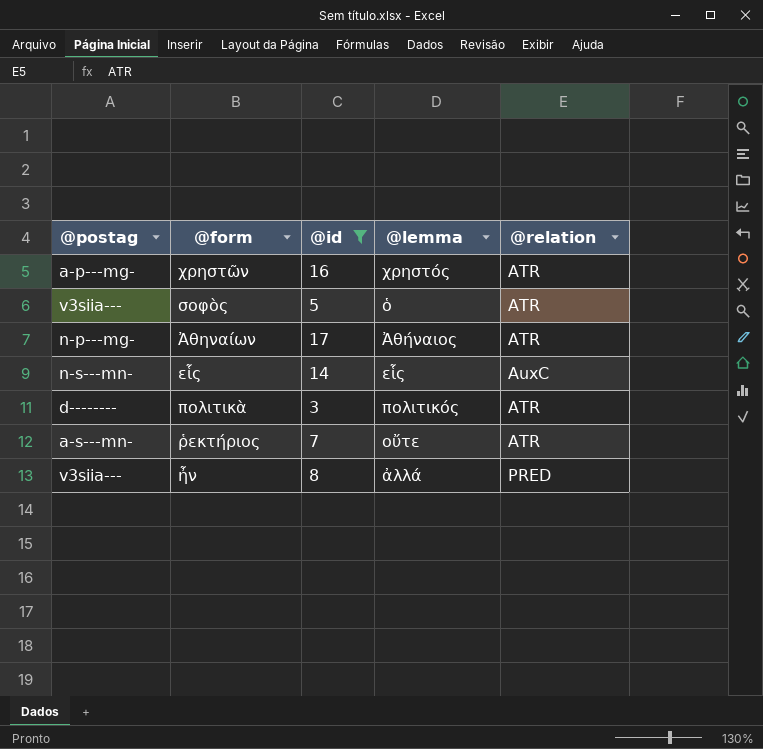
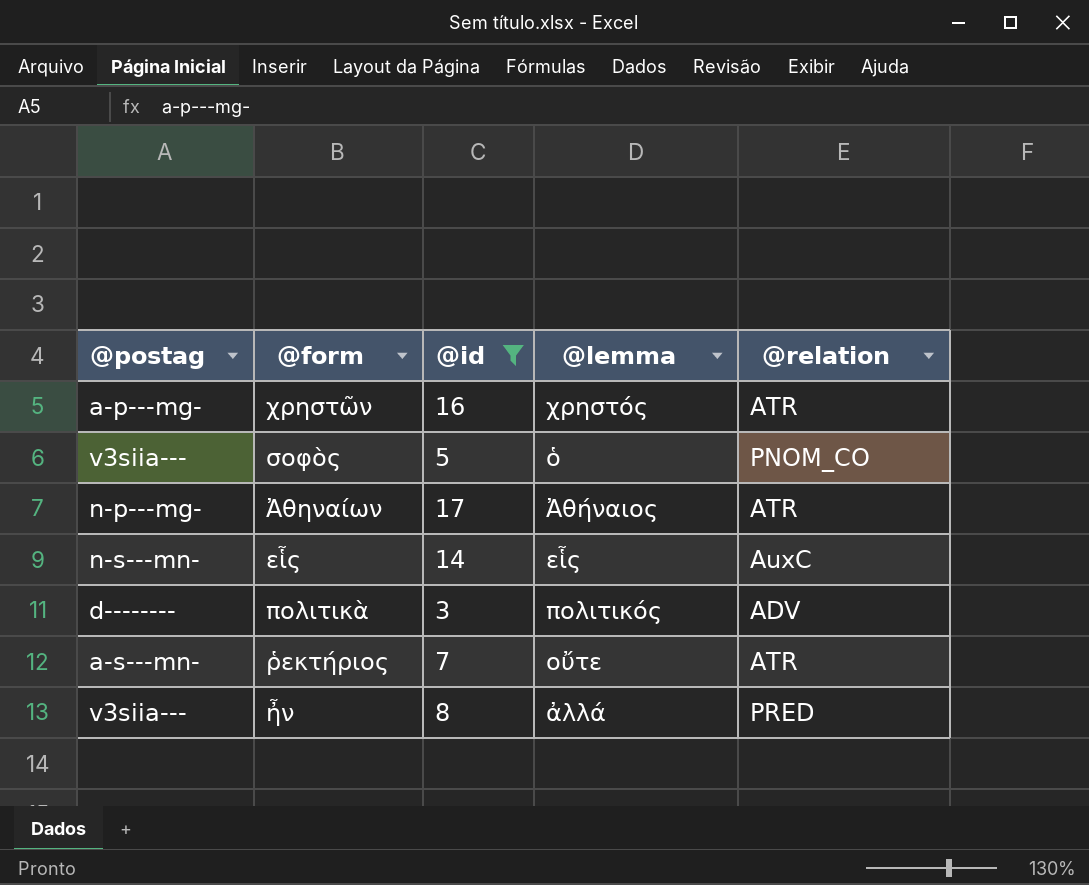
σοφὸς | @relation: ATR -> PNOM_CO
πολιτικὰ | @relation: ATR -> ADV

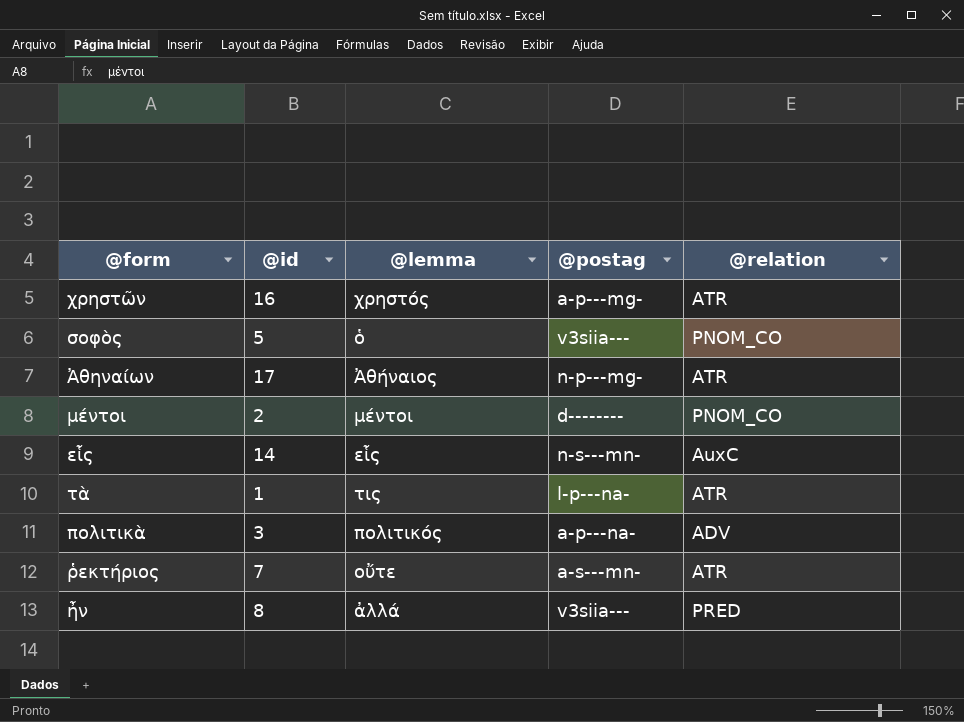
filter: @id >= 3 -> none
column @postag | position: 1 -> 4
πολιτικὰ | @postag: d-------- -> a-p---na-

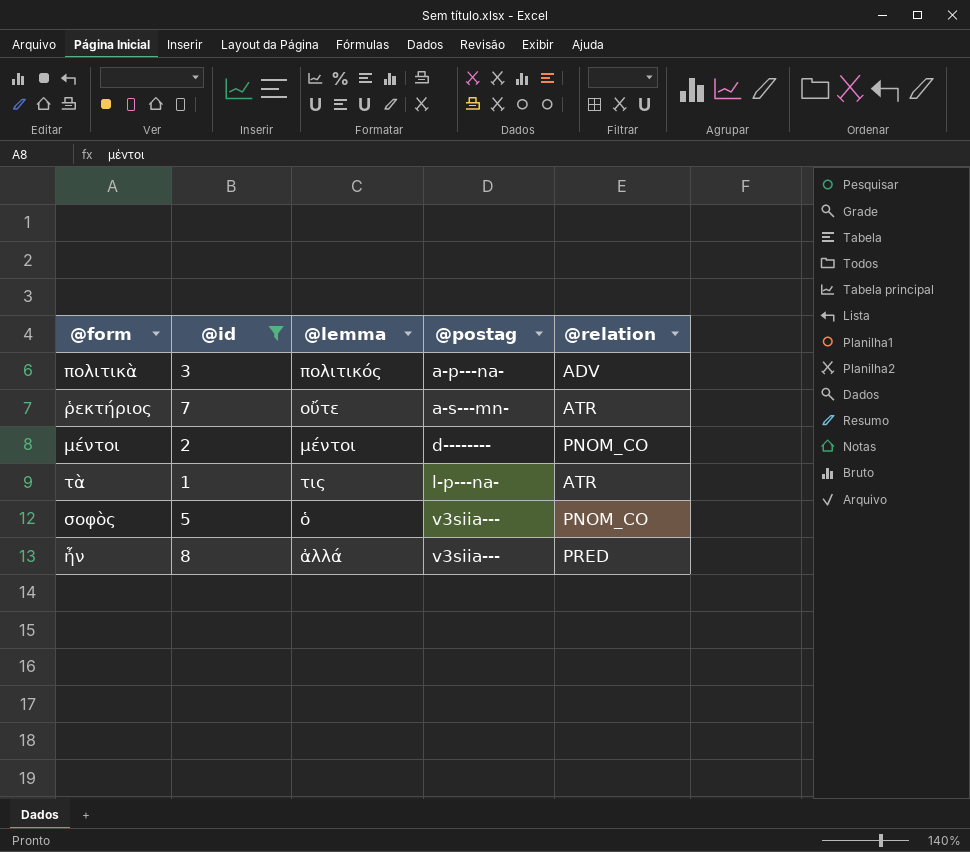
filter: none -> @id <= 8
row order: none -> @postag ascending

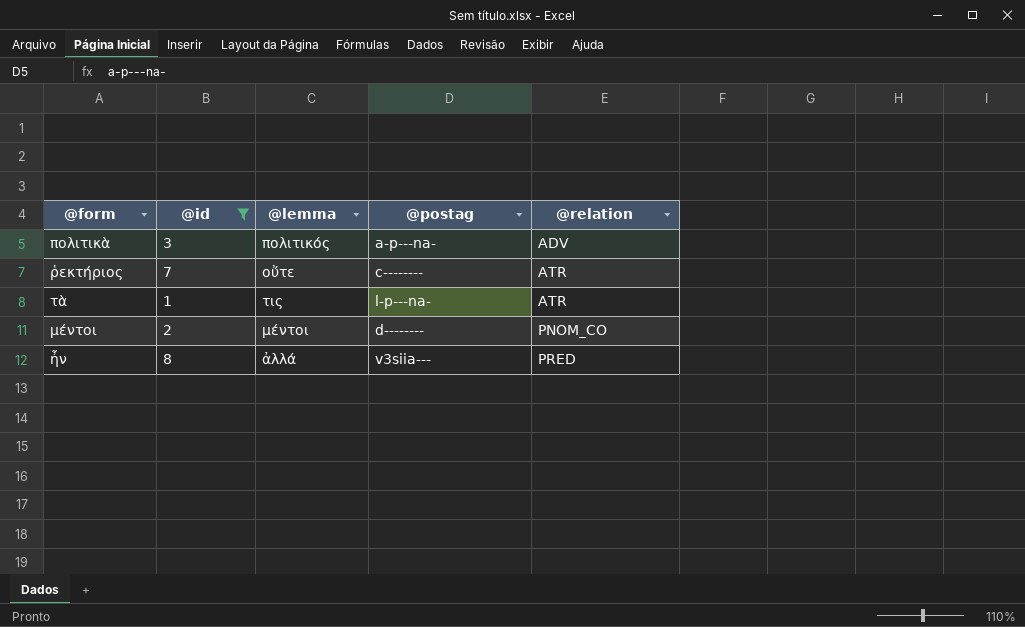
row order: @postag ascending -> @relation ascending
row σοφὸς: 5 | ὁ | v3siia--- | PNOM_CO -> none
ῥεκτήριος | @postag: a-s---mn- -> c--------

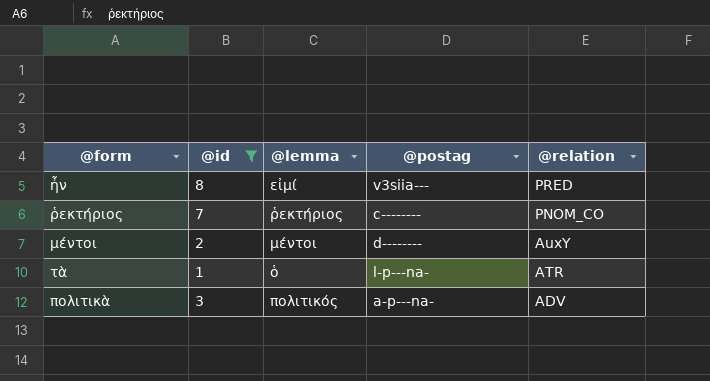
row order: @relation ascending -> @relation descending
ἦν | @lemma: ἀλλά -> εἰμί
ῥεκτήριος | @lemma: οὔτε -> ῥεκτήριος
ῥεκτήριος | @relation: ATR -> PNOM_CO
μέντοι | @relation: PNOM_CO -> AuxY
τὰ | @lemma: τις -> ὁ

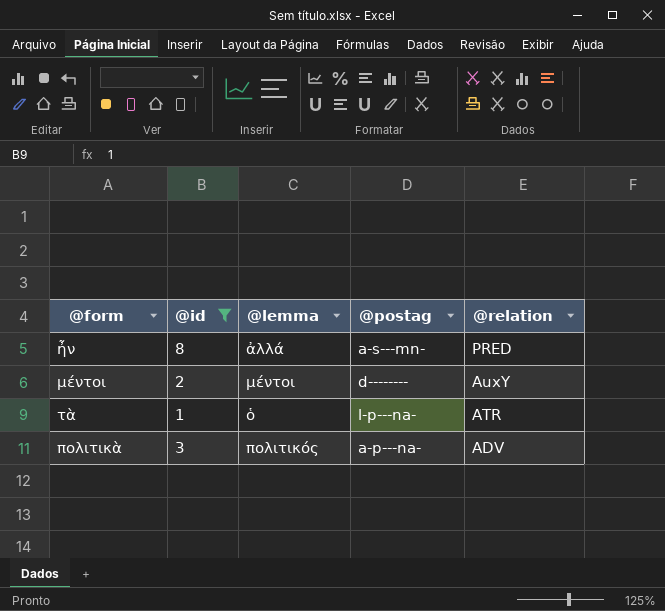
row ῥεκτήριος: 7 | ῥεκτήριος | c-------- | PNOM_CO -> none
ἦν | @lemma: εἰμί -> ἀλλά
ἦν | @postag: v3siia--- -> a-s---mn-

